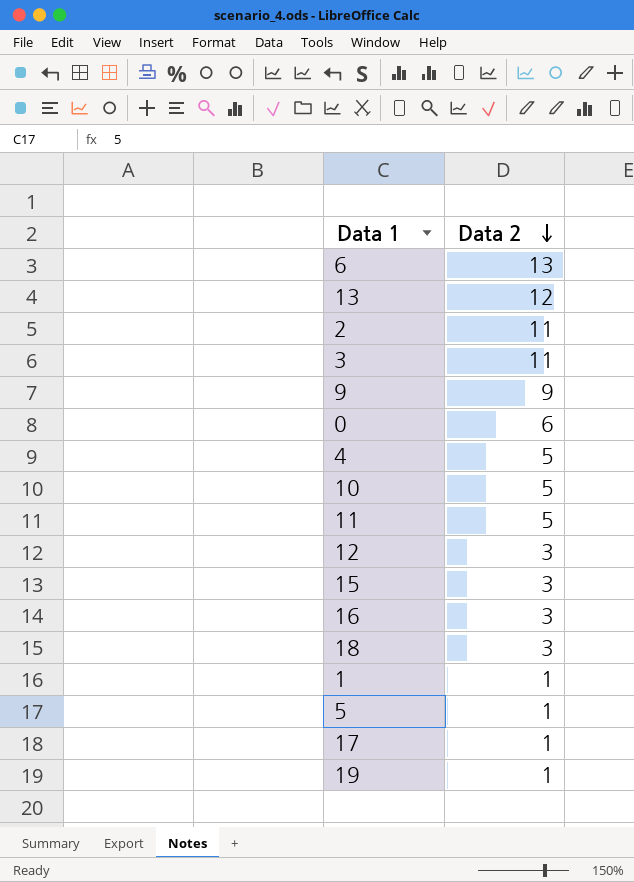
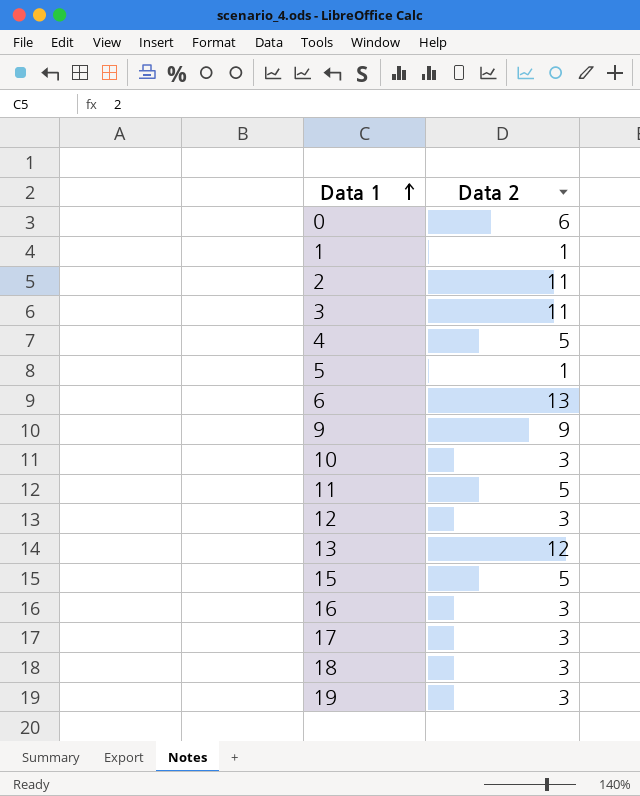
row order: Data 2 descending -> Data 1 ascending
10 | Data 2: 5 -> 3
15 | Data 2: 3 -> 5
17 | Data 2: 1 -> 3
19 | Data 2: 1 -> 3

